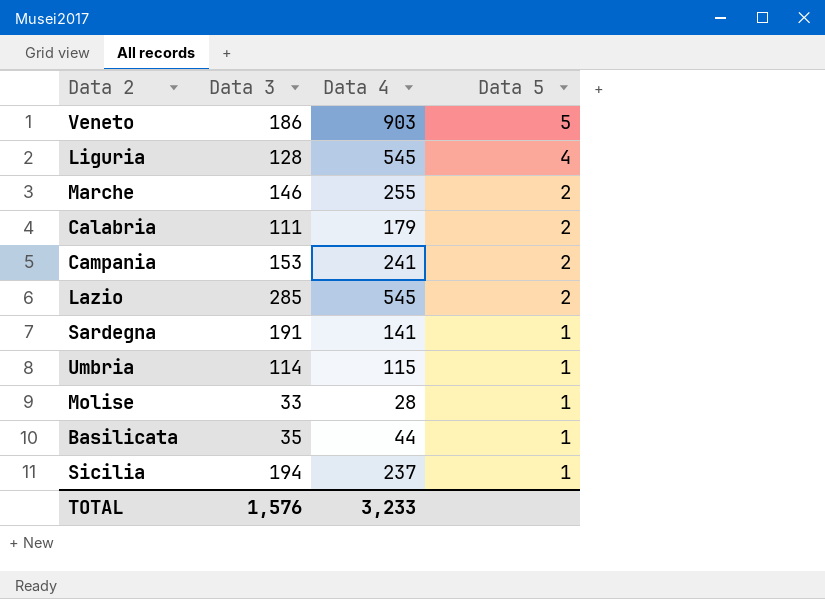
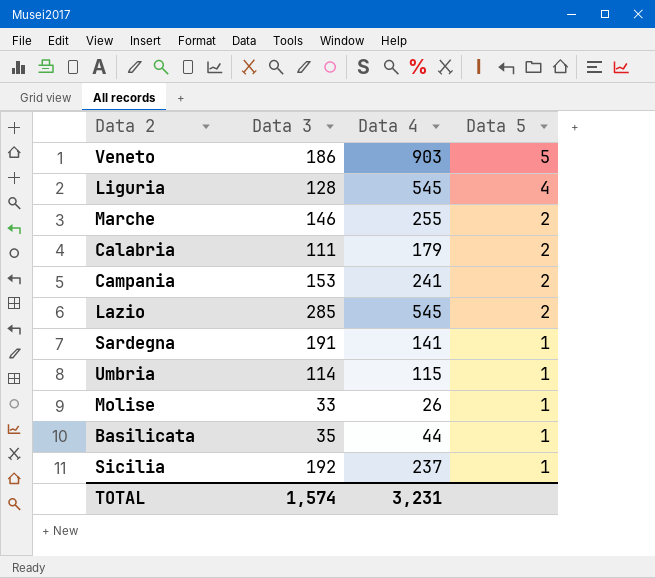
Molise | Data 4: 28 -> 26
Sicilia | Data 3: 194 -> 192
TOTAL | Data 3: 1,576 -> 1,574
TOTAL | Data 4: 3,233 -> 3,231

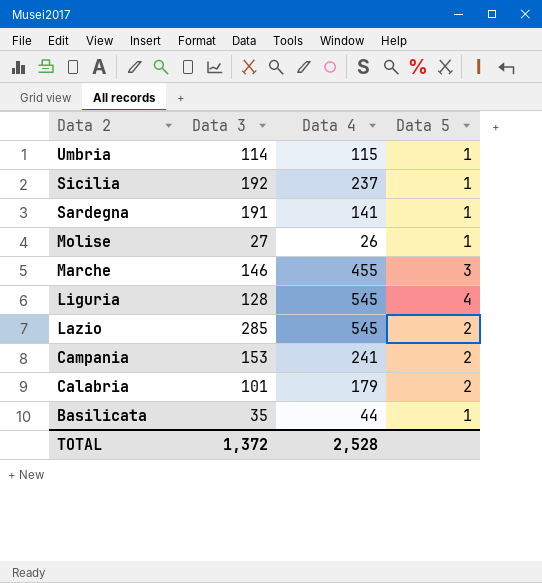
row order: Data 5 descending -> Data 2 descending
row Veneto: 186 | 903 | 5 -> none
Molise | Data 3: 33 -> 27
Marche | Data 4: 255 -> 455
Marche | Data 5: 2 -> 3
Calabria | Data 3: 111 -> 101
TOTAL | Data 3: 1,574 -> 1,372
TOTAL | Data 4: 3,231 -> 2,528

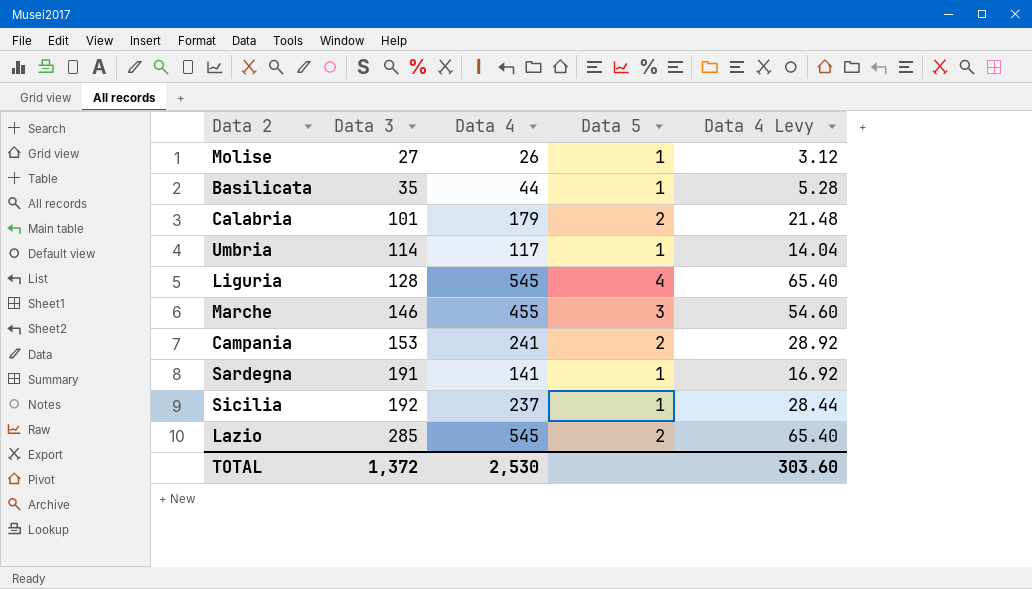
row order: Data 2 descending -> Data 3 ascending
column Data 4 Levy | formula: none -> [Data 4] * 0.12
Umbria | Data 4: 115 -> 117
TOTAL | Data 4: 2,528 -> 2,530

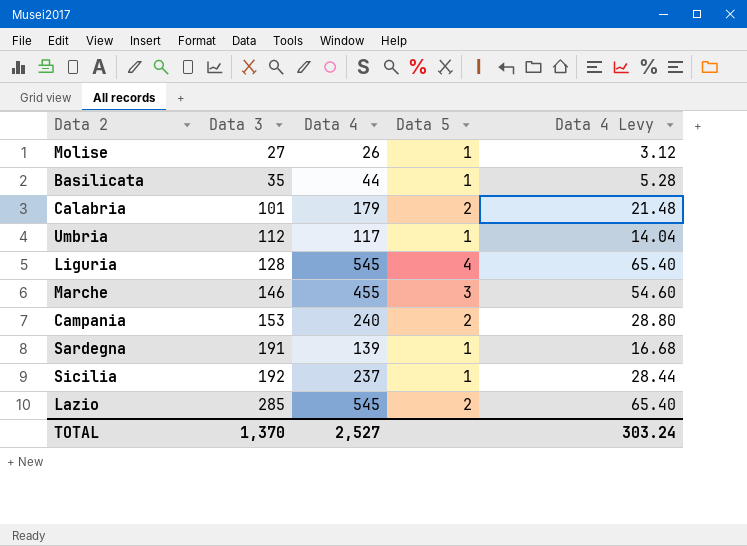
Umbria | Data 3: 114 -> 112
Campania | Data 4: 241 -> 240
Campania | Data 4 Levy: 28.92 -> 28.80
Sardegna | Data 4: 141 -> 139
Sardegna | Data 4 Levy: 16.92 -> 16.68
TOTAL | Data 3: 1,372 -> 1,370
TOTAL | Data 4: 2,530 -> 2,527
TOTAL | Data 4 Levy: 303.60 -> 303.24

